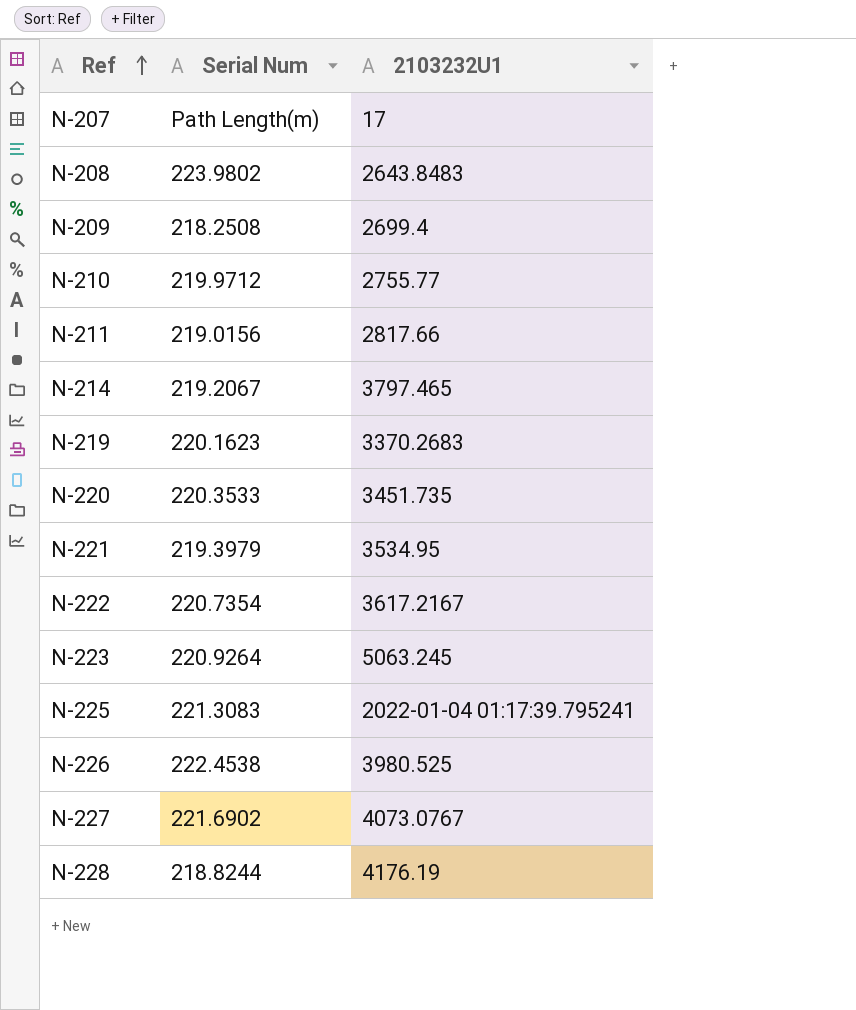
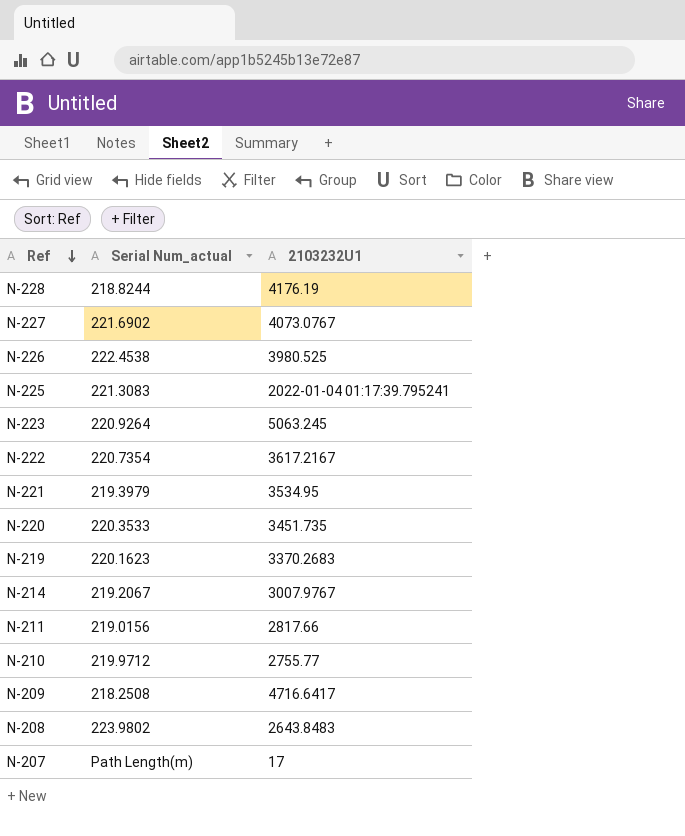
row order: Ref ascending -> Ref descending
column name: Serial Num -> Serial Num_actual
N-214 | 2103232U1: 3797.465 -> 3007.9767
N-209 | 2103232U1: 2699.4 -> 4716.6417

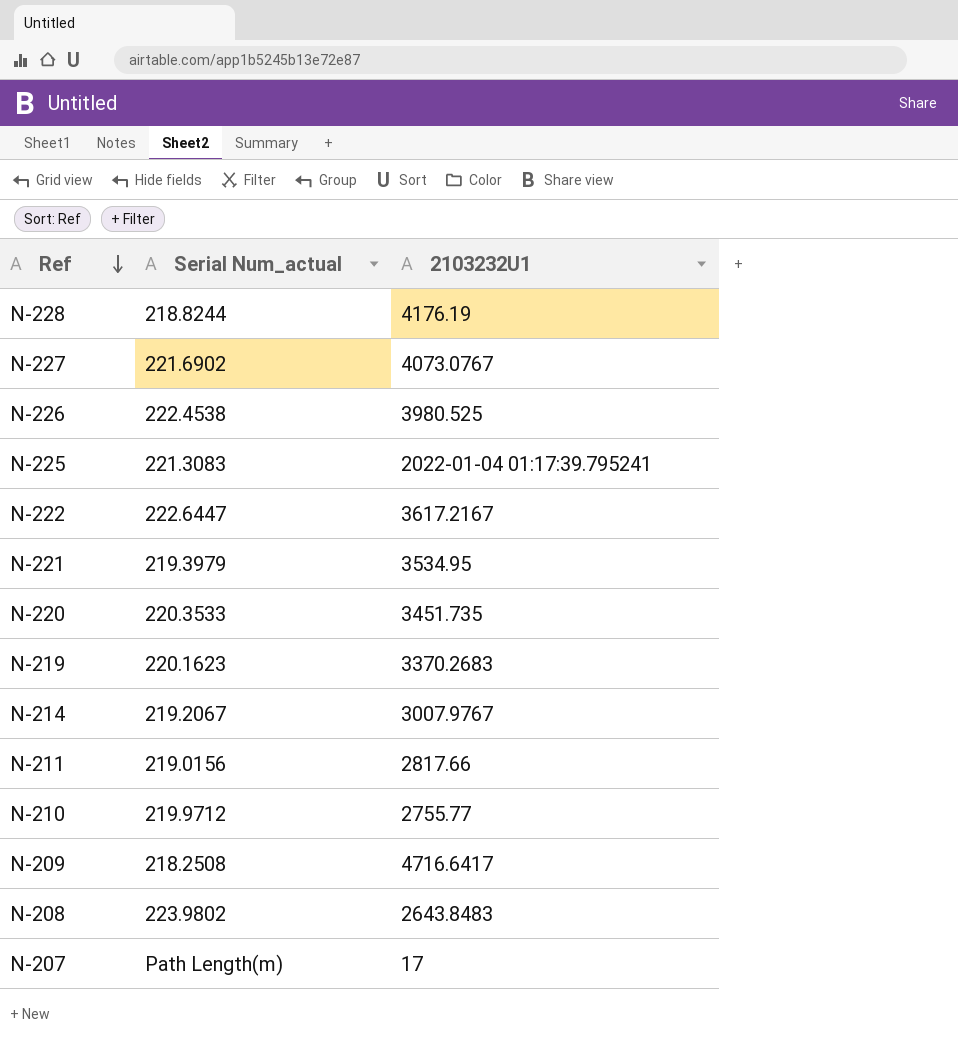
row N-223: 220.9264 | 5063.245 -> none
N-222 | Serial Num_actual: 220.7354 -> 222.6447

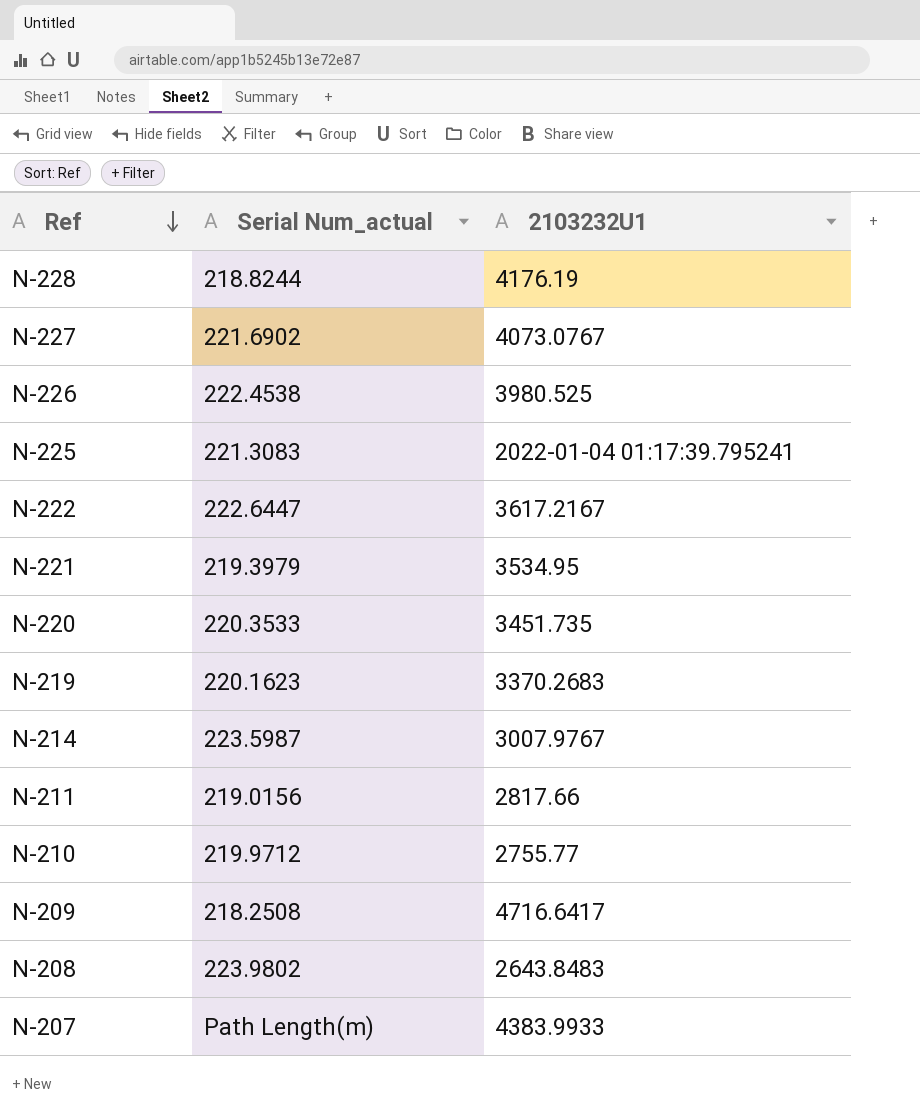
N-214 | Serial Num_actual: 219.2067 -> 223.5987
N-207 | 2103232U1: 17 -> 4383.9933

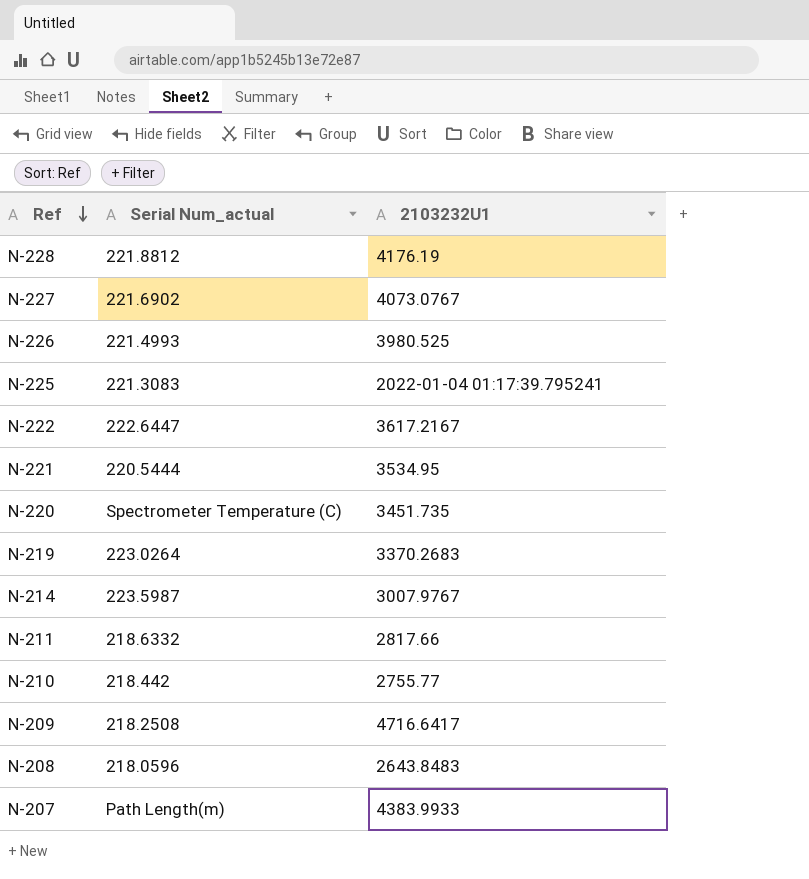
N-228 | Serial Num_actual: 218.8244 -> 221.8812
N-226 | Serial Num_actual: 222.4538 -> 221.4993
N-221 | Serial Num_actual: 219.3979 -> 220.5444
N-220 | Serial Num_actual: 220.3533 -> Spectrometer Temperature (C)
N-219 | Serial Num_actual: 220.1623 -> 223.0264
N-211 | Serial Num_actual: 219.0156 -> 218.6332
N-210 | Serial Num_actual: 219.9712 -> 218.442
N-208 | Serial Num_actual: 223.9802 -> 218.0596

